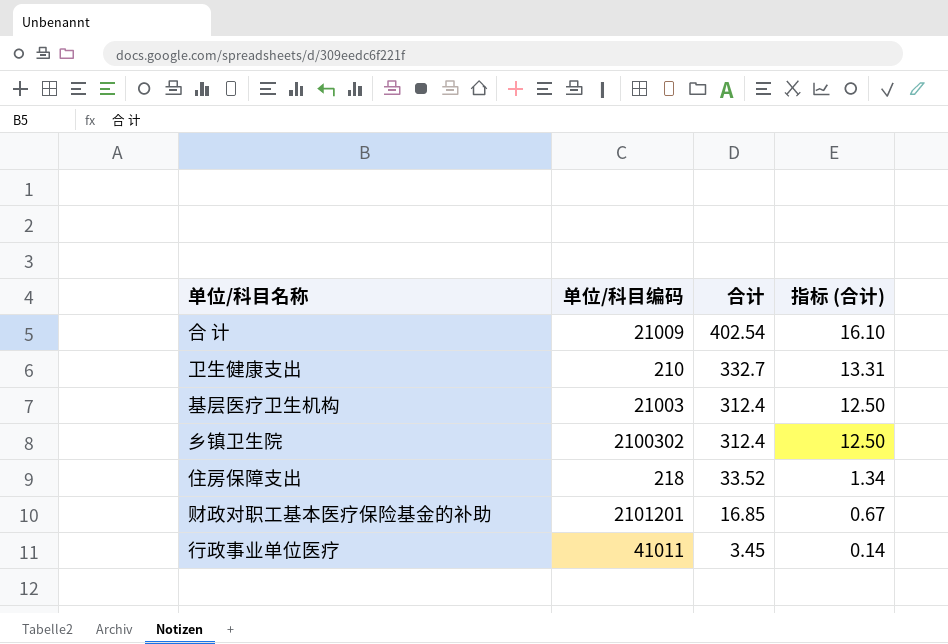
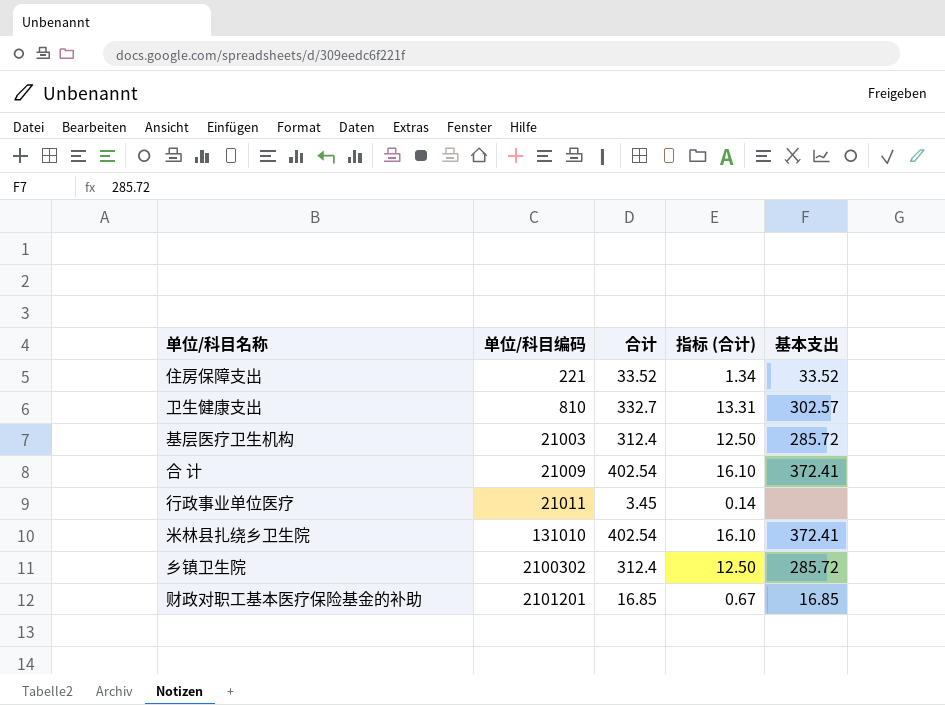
row order: 合计 descending -> 单位/科目编码 ascending
column 基本支出 | position: none -> 5
住房保障支出 | 单位/科目编码: 218 -> 221
卫生健康支出 | 单位/科目编码: 210 -> 810
行政事业单位医疗 | 单位/科目编码: 41011 -> 21011
row 米林县扎绕乡卫生院: none -> 131010 | 402.54 | 16.10 | 372.41

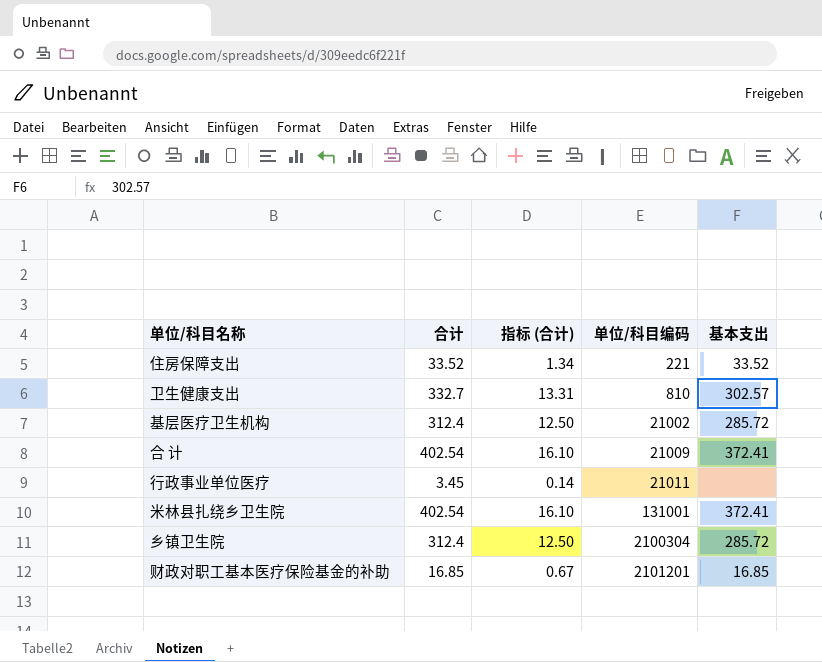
column 单位/科目编码 | position: 2 -> 4
基层医疗卫生机构 | 单位/科目编码: 21003 -> 21002
米林县扎绕乡卫生院 | 单位/科目编码: 131010 -> 131001
乡镇卫生院 | 单位/科目编码: 2100302 -> 2100304

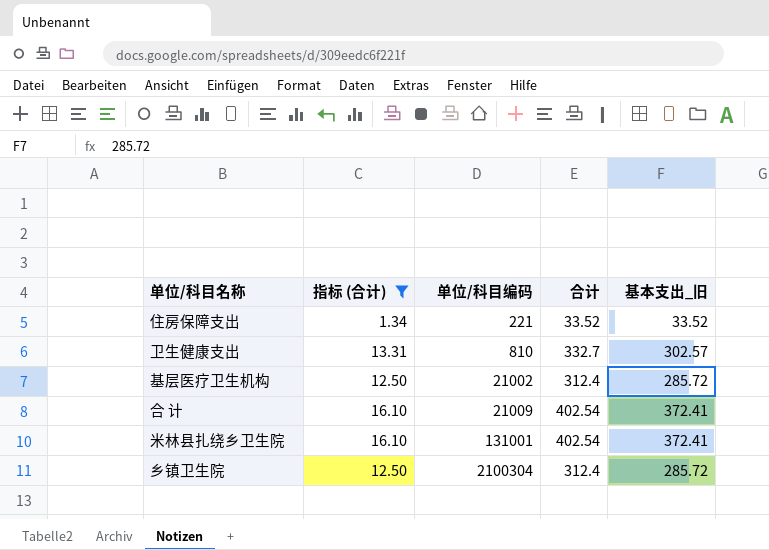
filter: none -> 指标 (合计) >= 1.34
column 合计 | position: 2 -> 4
column name: 基本支出 -> 基本支出_旧

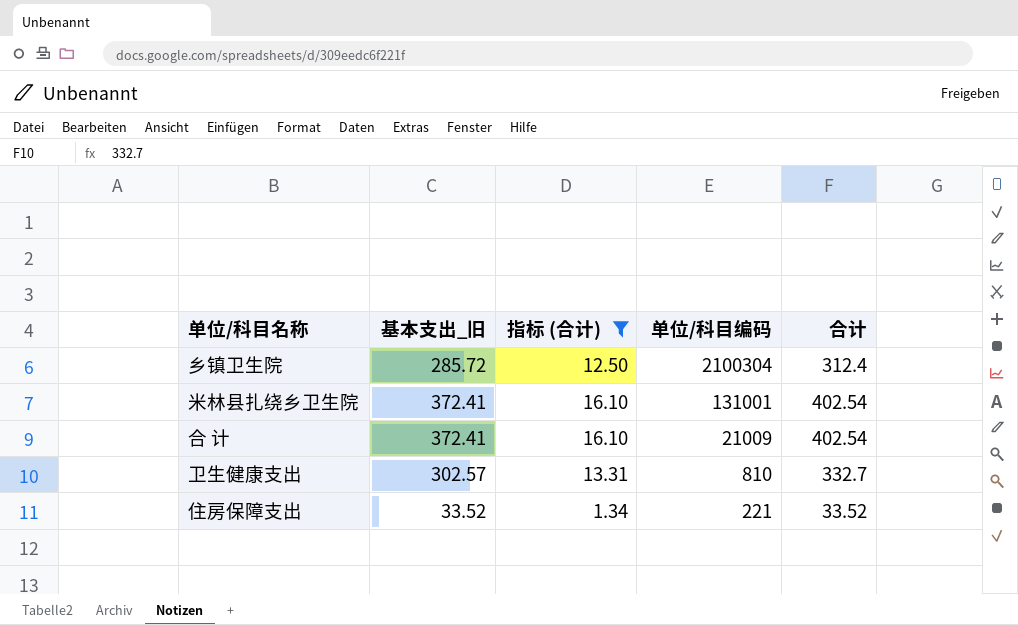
row order: 单位/科目编码 ascending -> 单位/科目编码 descending
column 基本支出_旧 | position: 5 -> 2
row 基层医疗卫生机构: 12.50 | 21002 | 312.4 | 285.72 -> none

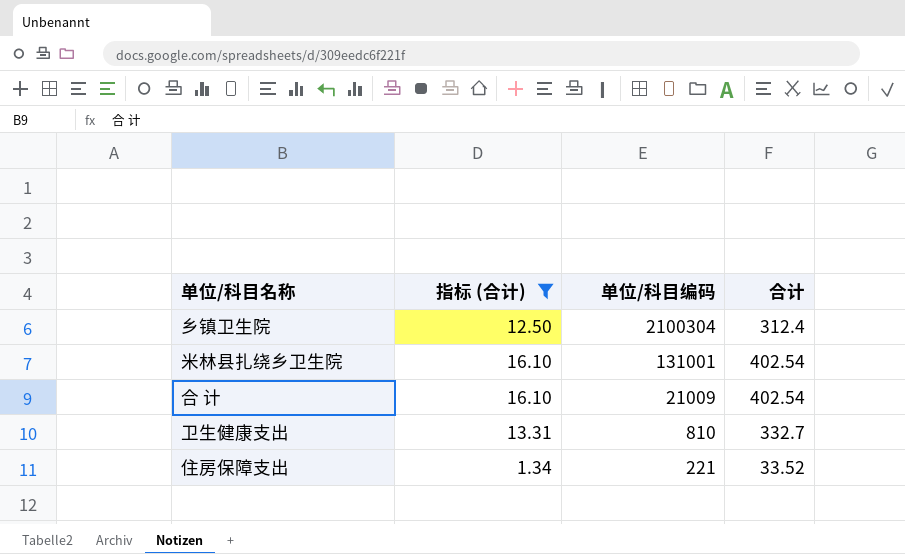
column 基本支出_旧 | position: 2 -> none

